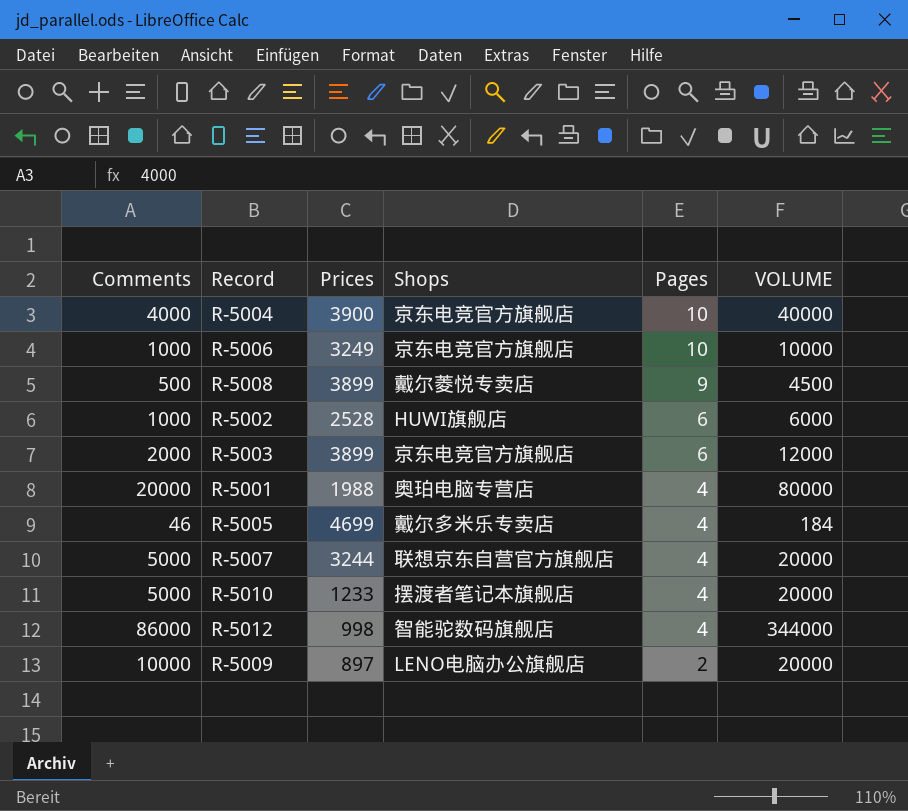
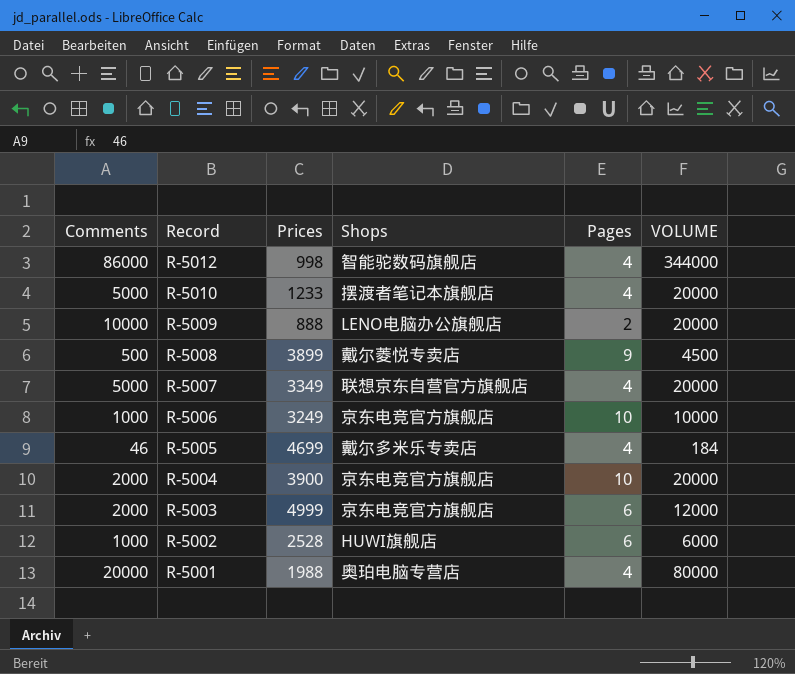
row order: Pages descending -> Record descending
R-5009 | Prices: 897 -> 888
R-5007 | Prices: 3244 -> 3349
R-5004 | Comments: 4000 -> 2000
R-5004 | VOLUME: 40000 -> 20000
R-5003 | Prices: 3899 -> 4999

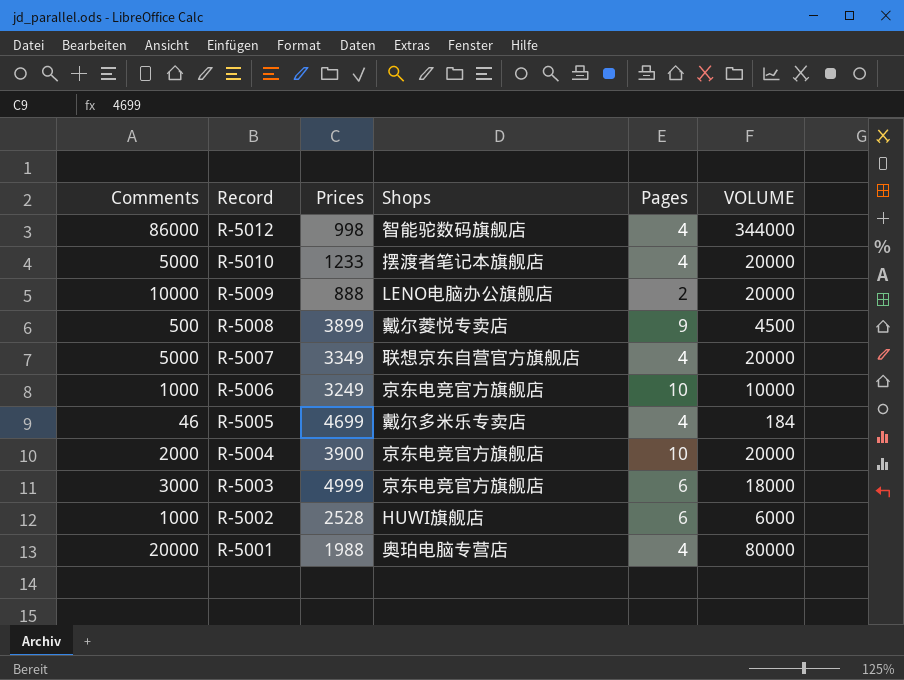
R-5003 | Comments: 2000 -> 3000
R-5003 | VOLUME: 12000 -> 18000

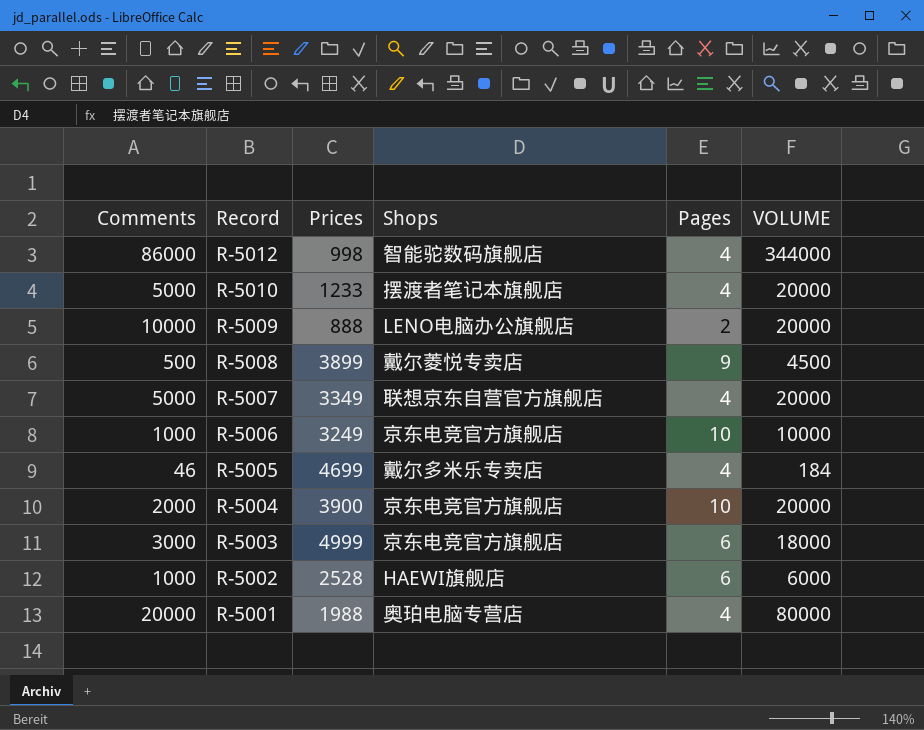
R-5002 | Shops: HUWI旗舰店 -> HAEWI旗舰店

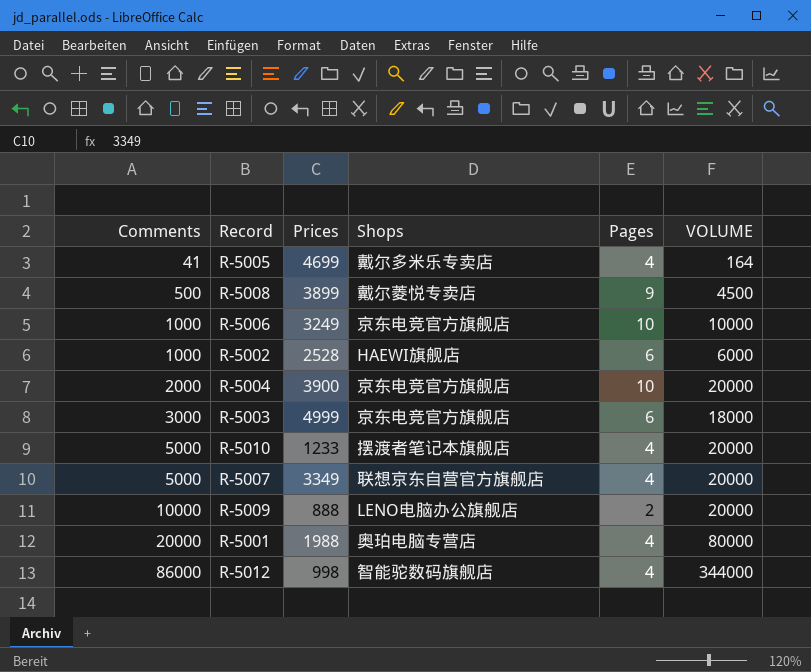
row order: Record descending -> Comments ascending
R-5005 | Comments: 46 -> 41
R-5005 | VOLUME: 184 -> 164

